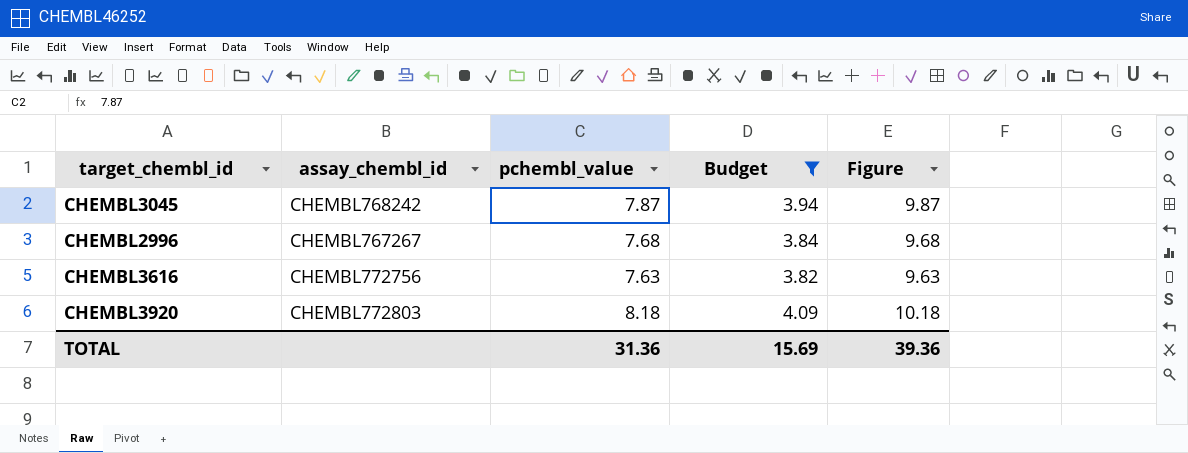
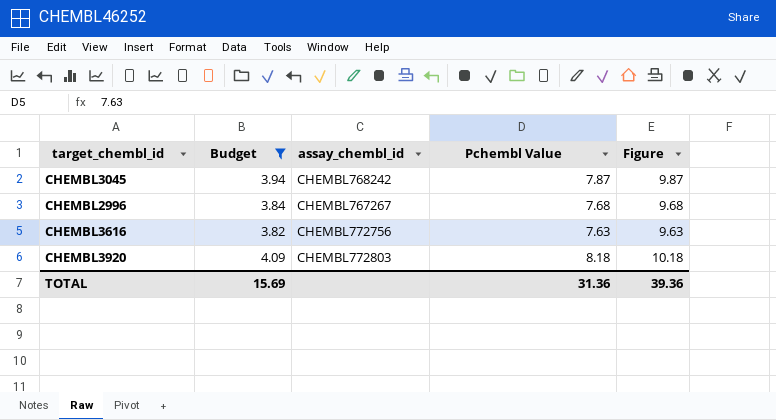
column Budget | position: 4 -> 2
column name: pchembl_value -> Pchembl Value

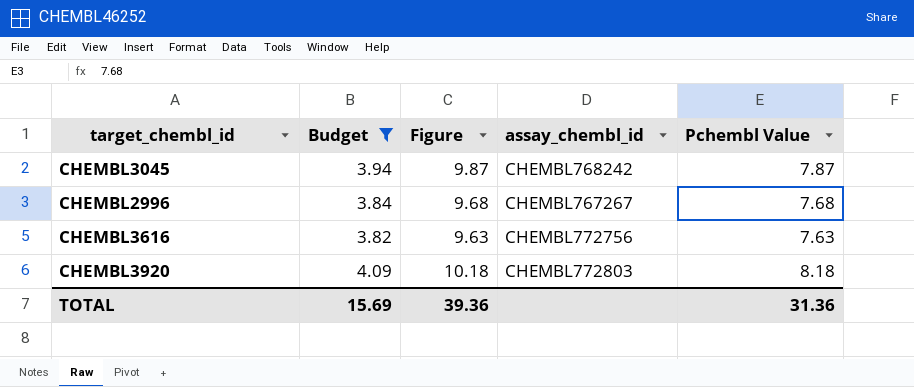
column Figure | position: 5 -> 3

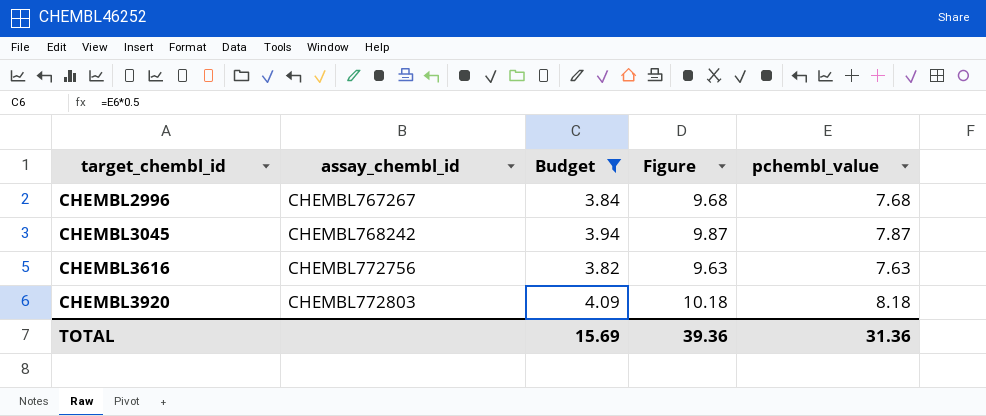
row order: none -> target_chembl_id ascending
column assay_chembl_id | position: 4 -> 2
column name: Pchembl Value -> pchembl_value

